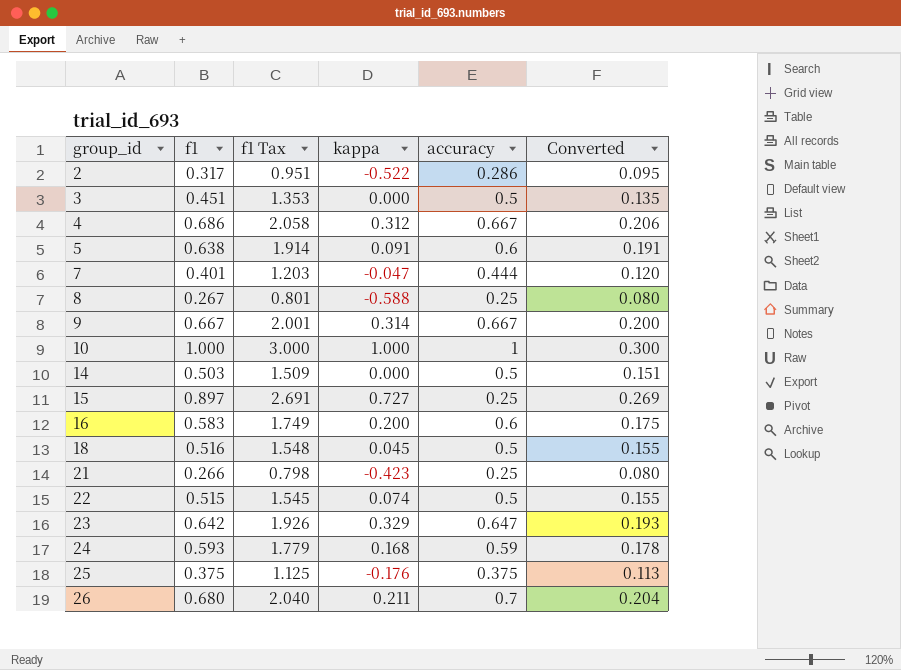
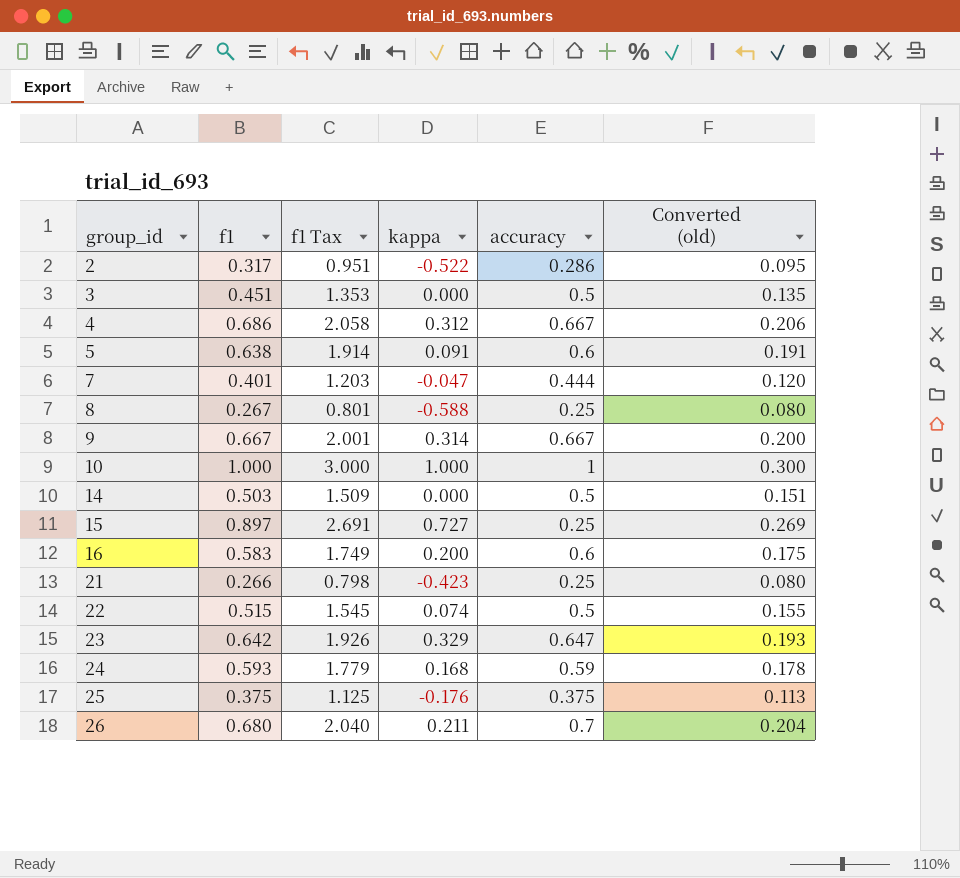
column name: Converted -> Converted (old)
row 18: 0.516 | 1.548 | 0.045 | 0.5 | 0.155 -> none

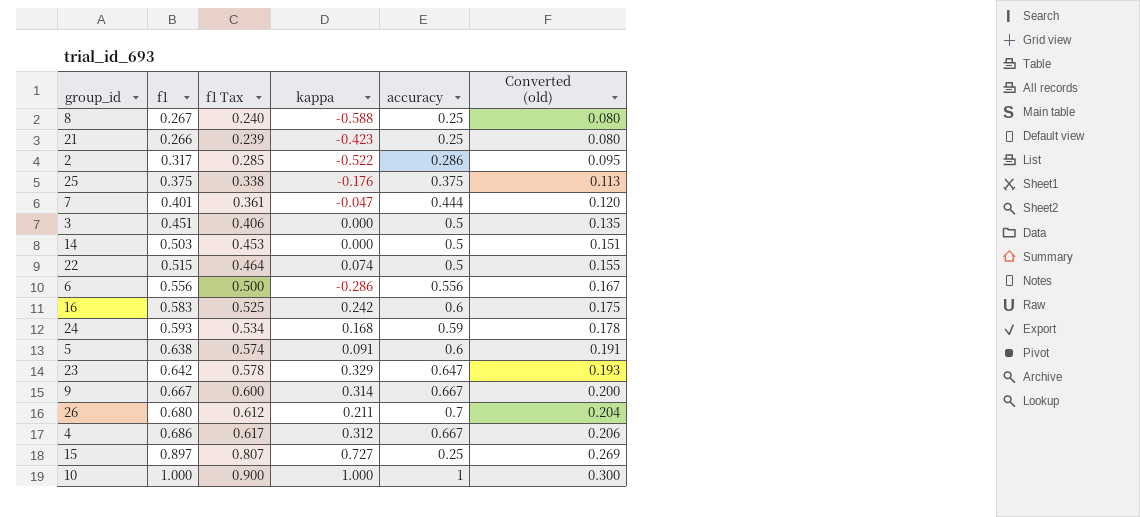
row order: group_id ascending -> Converted (old) ascending
column f1 Tax | formula: [f1] * 3 -> [f1] * 0.9
row 6: none -> 0.556 | 0.500 | -0.286 | 0.556 | 0.167
16 | kappa: 0.200 -> 0.242

